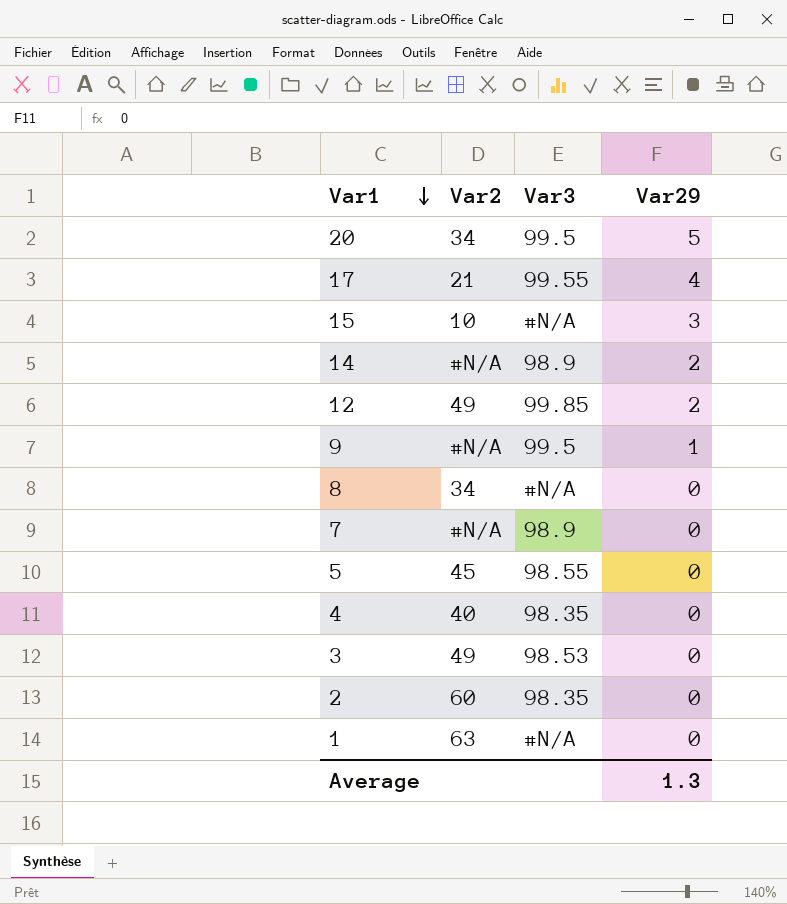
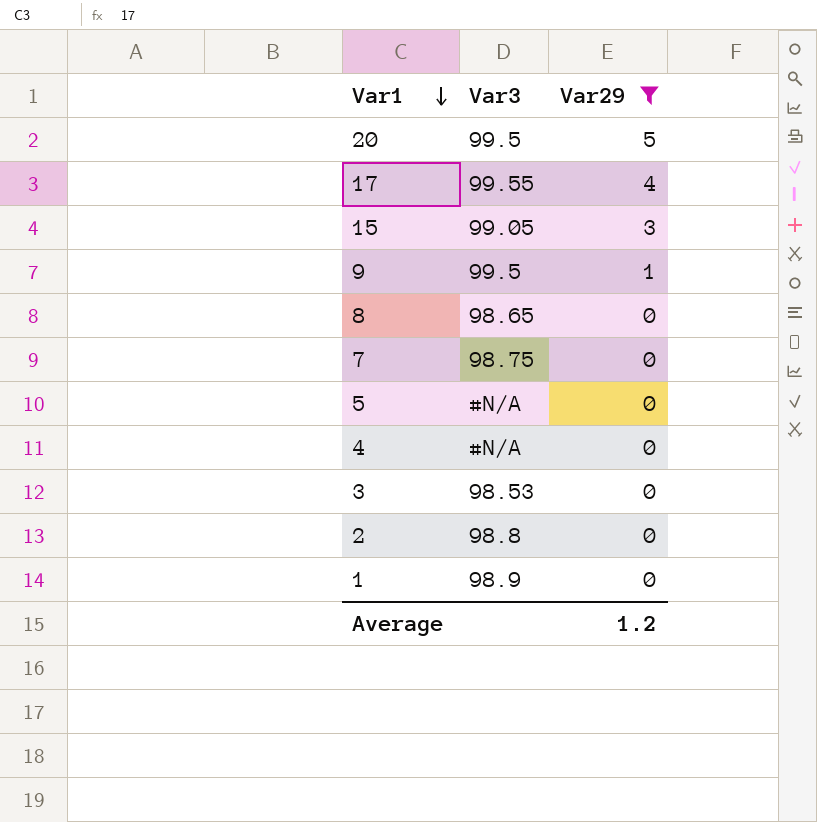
filter: none -> Var29 != 2
column Var2 | position: 2 -> none
15 | Var3: #N/A -> 99.05
8 | Var3: #N/A -> 98.65
7 | Var3: 98.9 -> 98.75
5 | Var3: 98.55 -> #N/A
4 | Var3: 98.35 -> #N/A
2 | Var3: 98.35 -> 98.8
1 | Var3: #N/A -> 98.9
Average | Var29: 1.3 -> 1.2

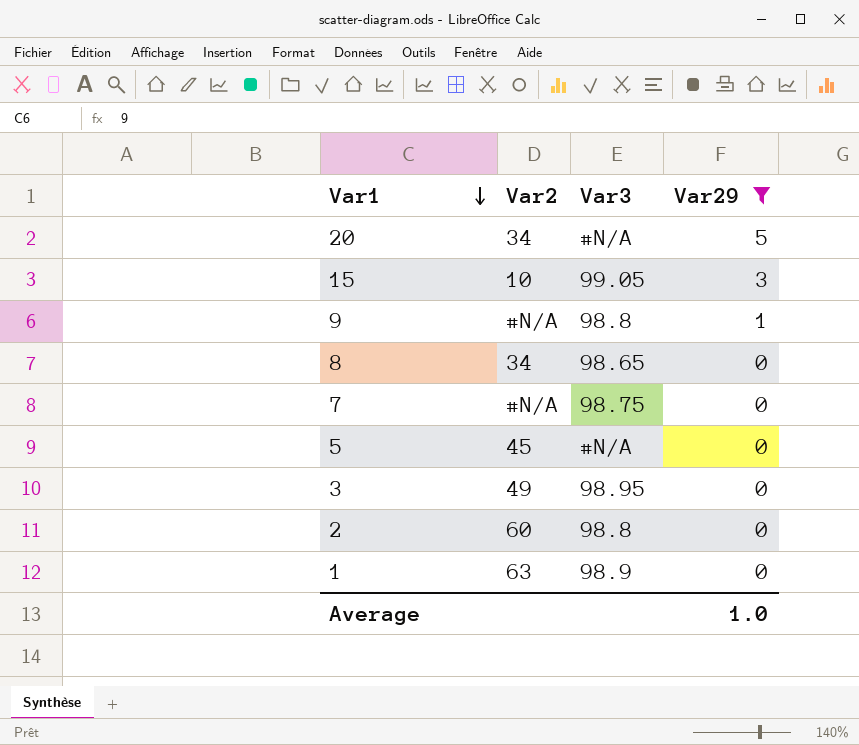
column Var2 | position: none -> 2
row 17: 99.55 | 4 -> none
row 4: #N/A | 0 -> none
20 | Var3: 99.5 -> #N/A
9 | Var3: 99.5 -> 98.8
3 | Var3: 98.53 -> 98.95
Average | Var29: 1.2 -> 1.0

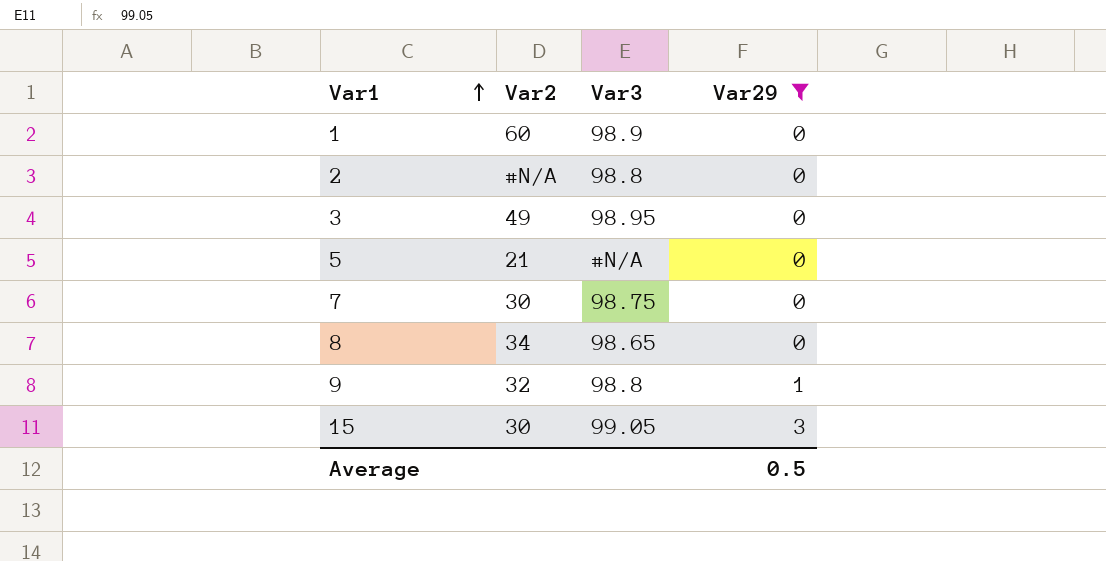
row order: Var1 descending -> Var1 ascending
row 20: 34 | #N/A | 5 -> none
1 | Var2: 63 -> 60
2 | Var2: 60 -> #N/A
5 | Var2: 45 -> 21
7 | Var2: #N/A -> 30
9 | Var2: #N/A -> 32
15 | Var2: 10 -> 30
Average | Var29: 1.0 -> 0.5

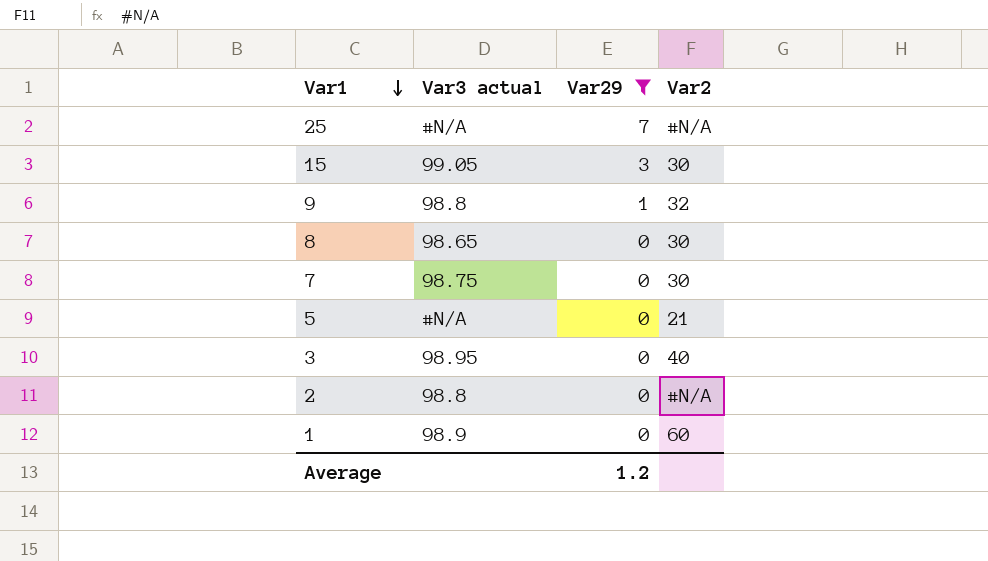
row order: Var1 ascending -> Var1 descending
column name: Var3 -> Var3 actual
column Var2 | position: 2 -> 4
row 25: none -> #N/A | 7 | #N/A
8 | Var2: 34 -> 30
3 | Var2: 49 -> 40
Average | Var29: 0.5 -> 1.2

